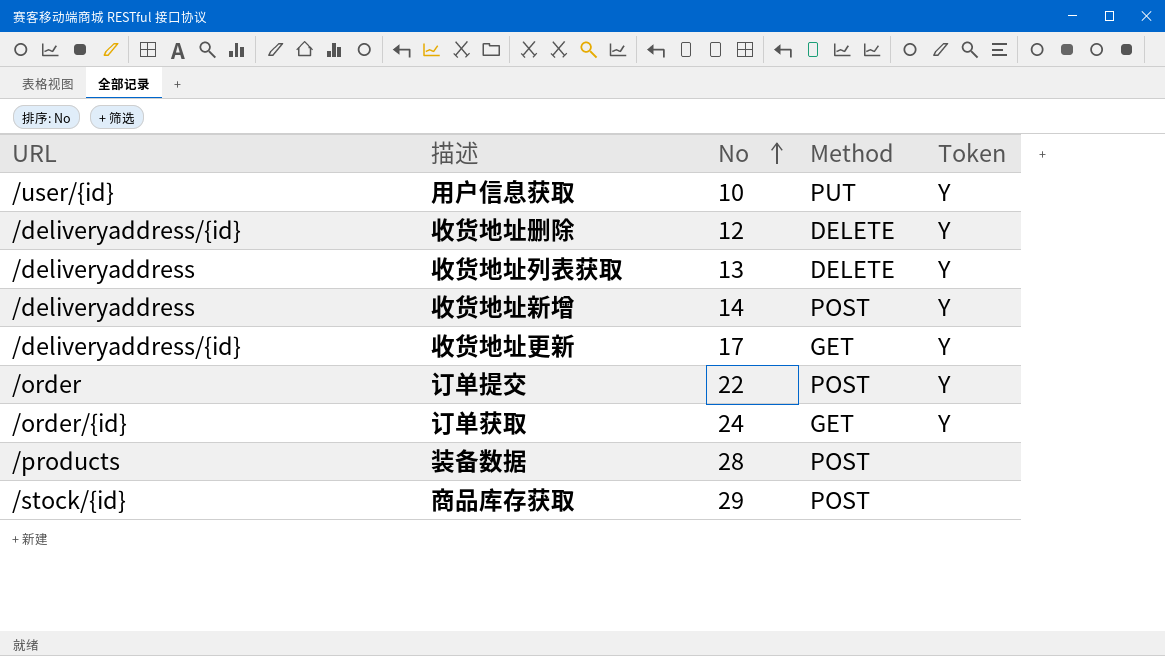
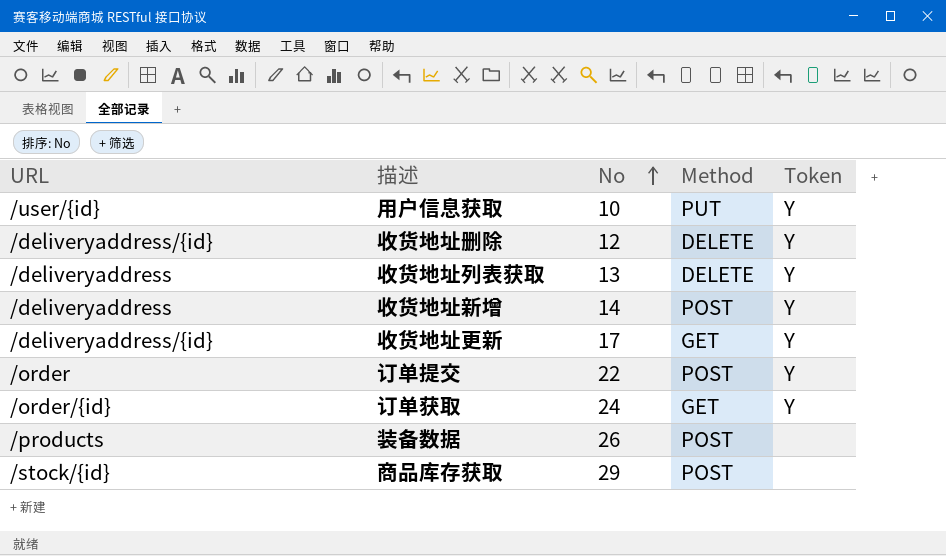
装备数据 | No: 28 -> 26

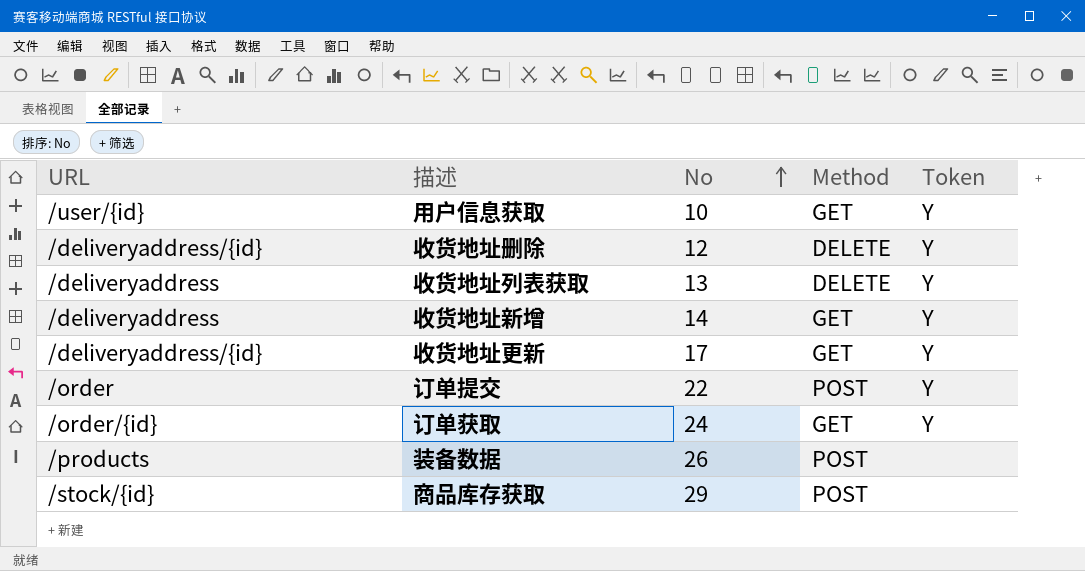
用户信息获取 | Method: PUT -> GET
收货地址新增 | Method: POST -> GET

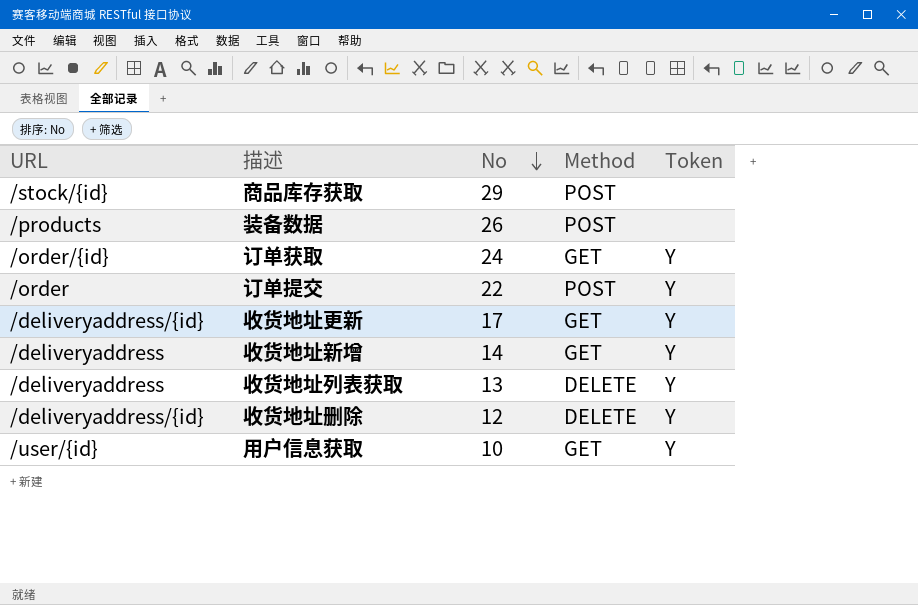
row order: No ascending -> No descending

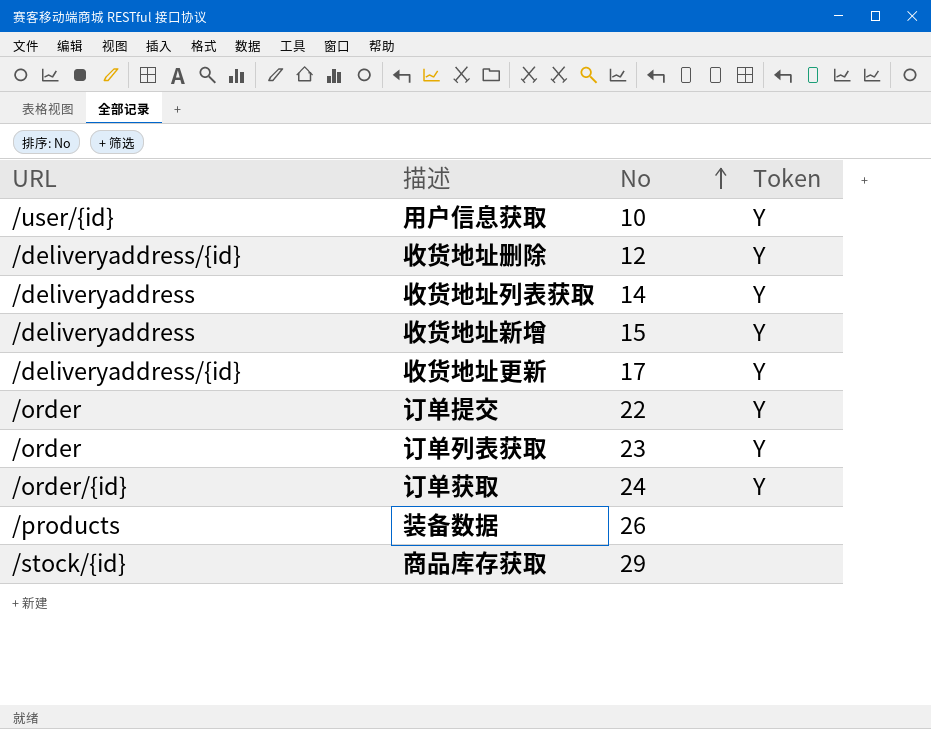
row order: No descending -> No ascending
column Method | position: 4 -> none
收货地址列表获取 | No: 13 -> 14
收货地址新增 | No: 14 -> 15
row 订单列表获取: none -> /order | 23 | Y

